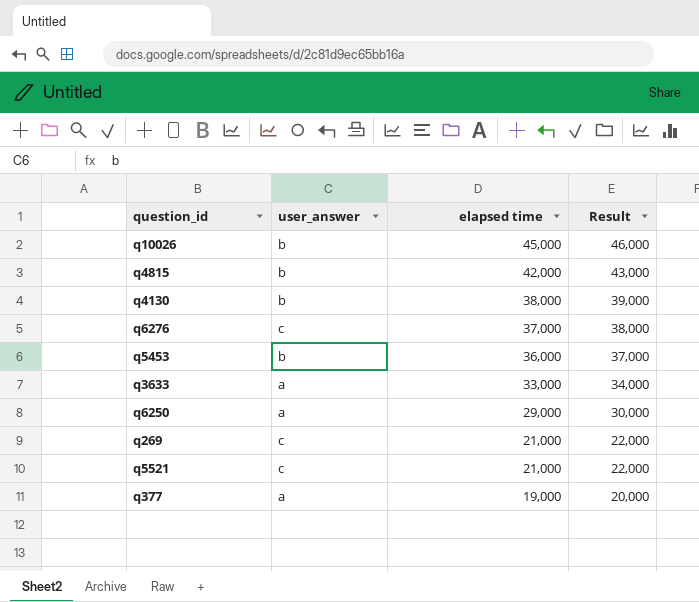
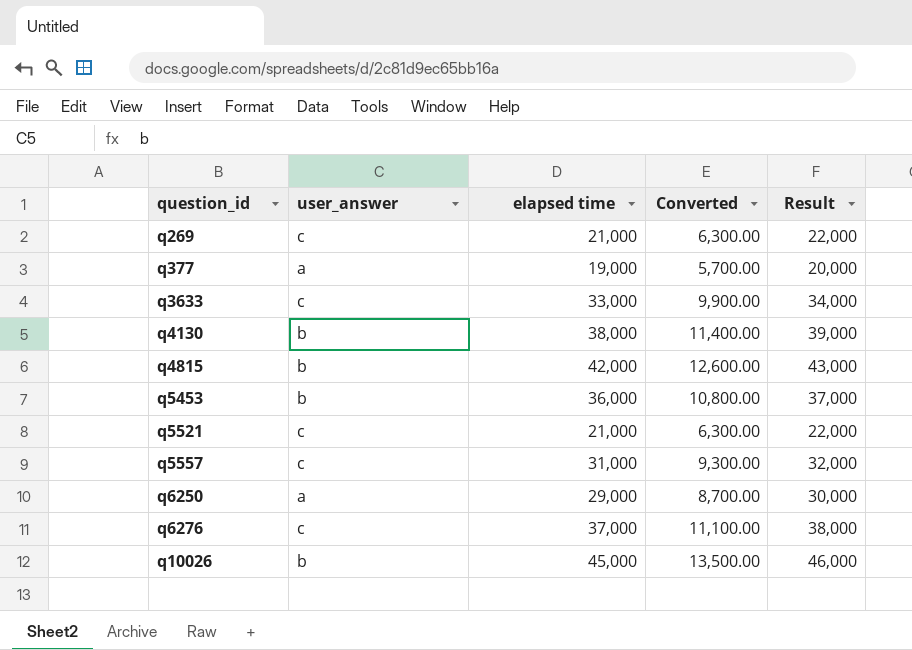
row order: elapsed time descending -> question_id ascending
column Converted | formula: none -> [elapsed time] * 0.3
q3633 | user_answer: a -> c
row q5557: none -> c | 31,000 | 9,300.00 | 32,000

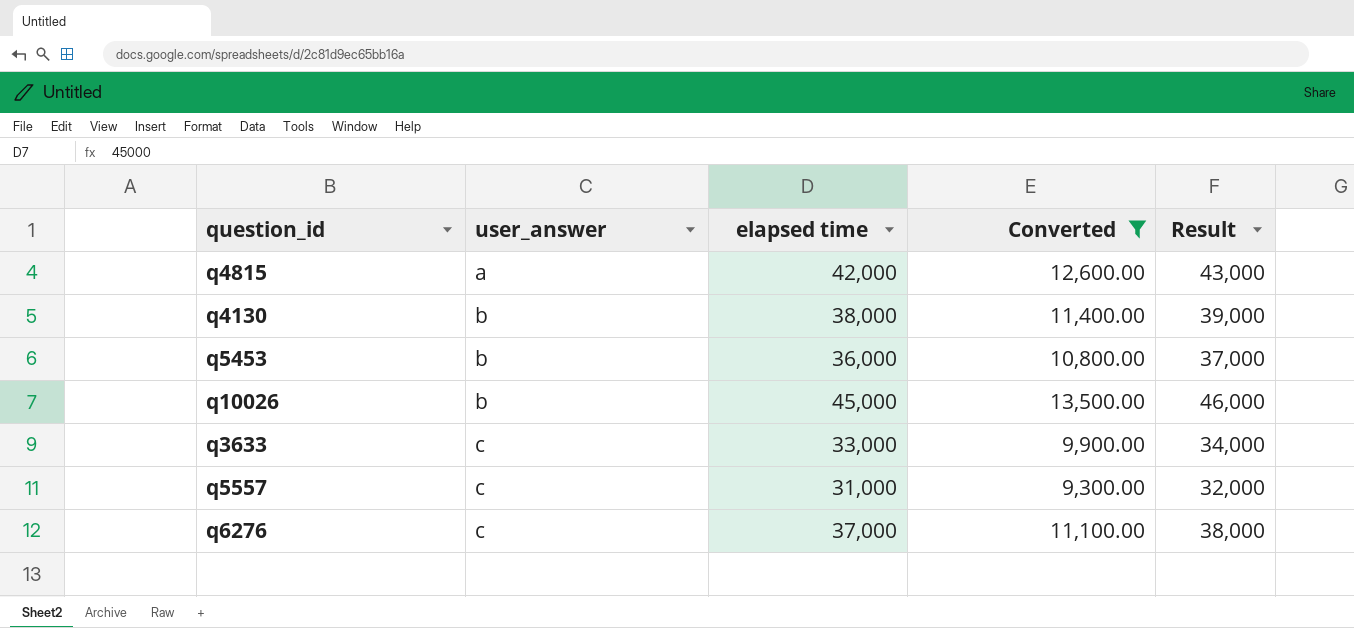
filter: none -> Converted >= 9,300.00
row order: question_id ascending -> user_answer ascending
q4815 | user_answer: b -> a

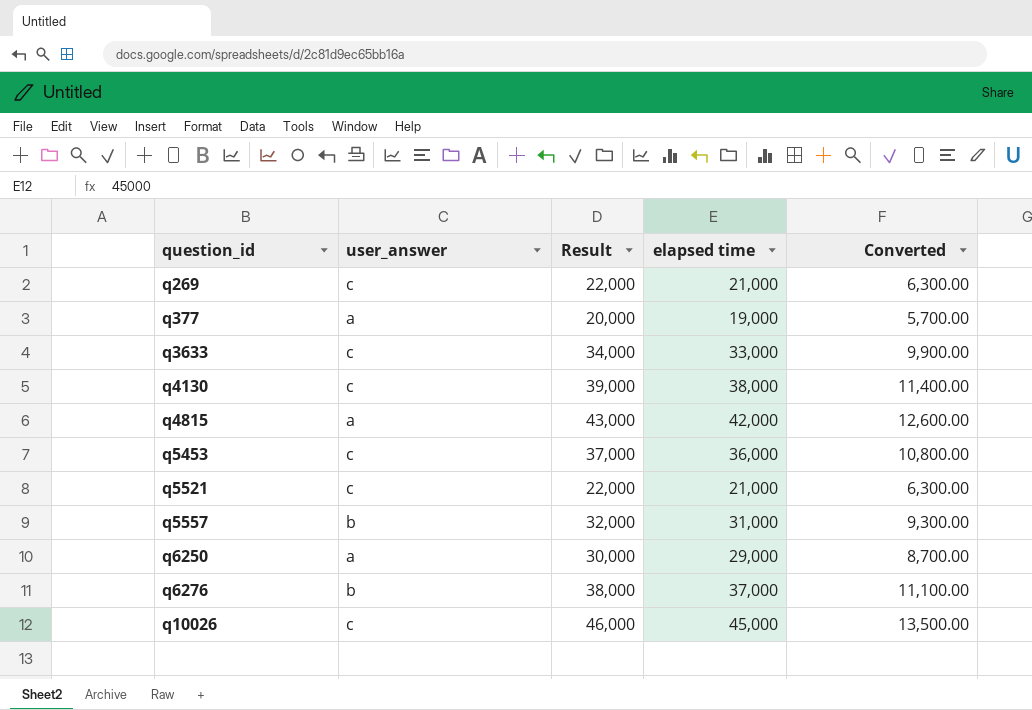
filter: Converted >= 9,300.00 -> none
row order: user_answer ascending -> question_id ascending
column Result | position: 5 -> 3
q4130 | user_answer: b -> c
q5453 | user_answer: b -> c
q5557 | user_answer: c -> b
q6276 | user_answer: c -> b
q10026 | user_answer: b -> c

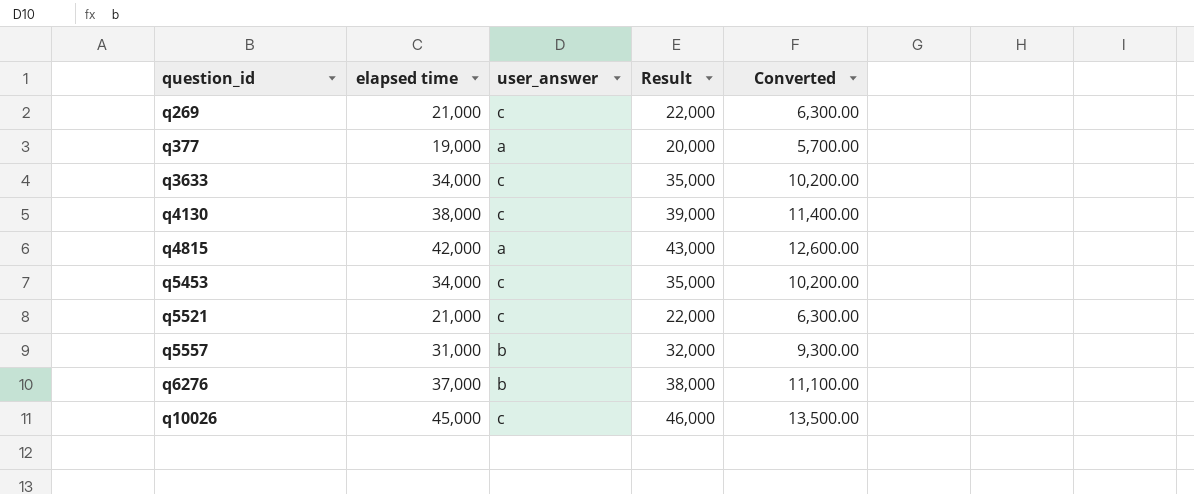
column elapsed time | position: 4 -> 2
row q6250: a | 30,000 | 29,000 | 8,700.00 -> none
q3633 | elapsed time: 33,000 -> 34,000
q3633 | Result: 34,000 -> 35,000
q3633 | Converted: 9,900.00 -> 10,200.00
q5453 | elapsed time: 36,000 -> 34,000
q5453 | Result: 37,000 -> 35,000
q5453 | Converted: 10,800.00 -> 10,200.00

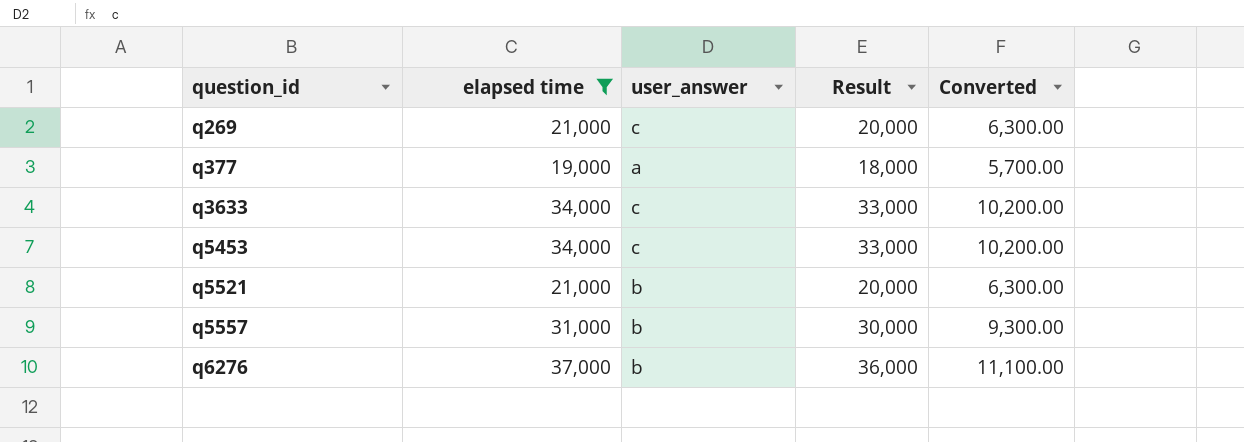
filter: none -> elapsed time <= 37,000
column Result | formula: [elapsed time] + 1000 -> [elapsed time] - 1000
q5521 | user_answer: c -> b

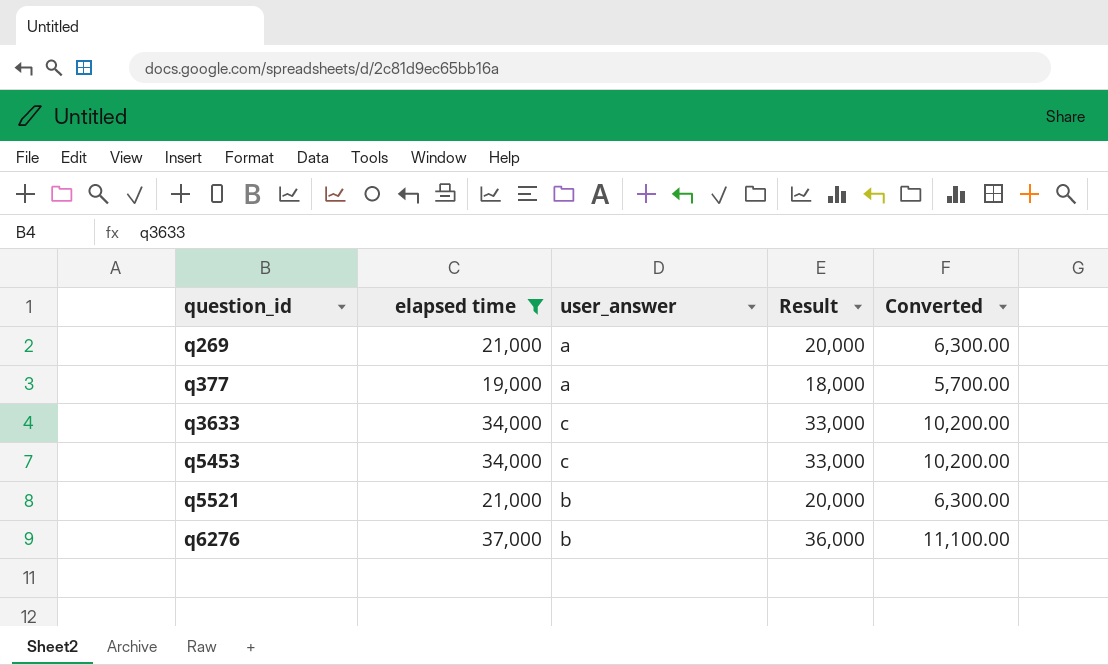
row q5557: 31,000 | b | 30,000 | 9,300.00 -> none
q269 | user_answer: c -> a

